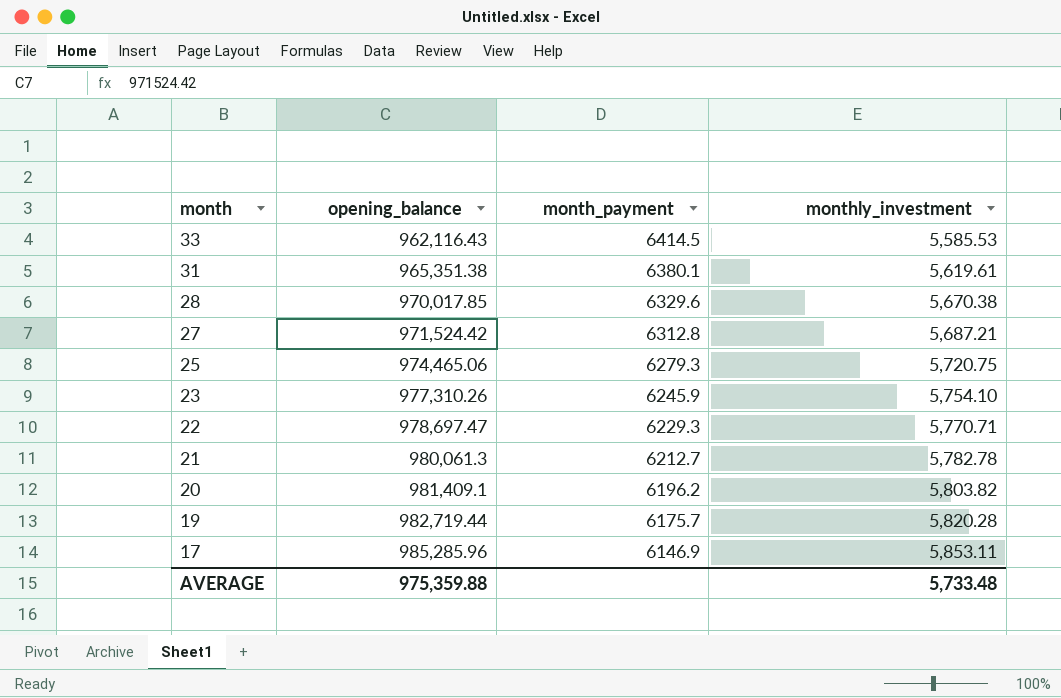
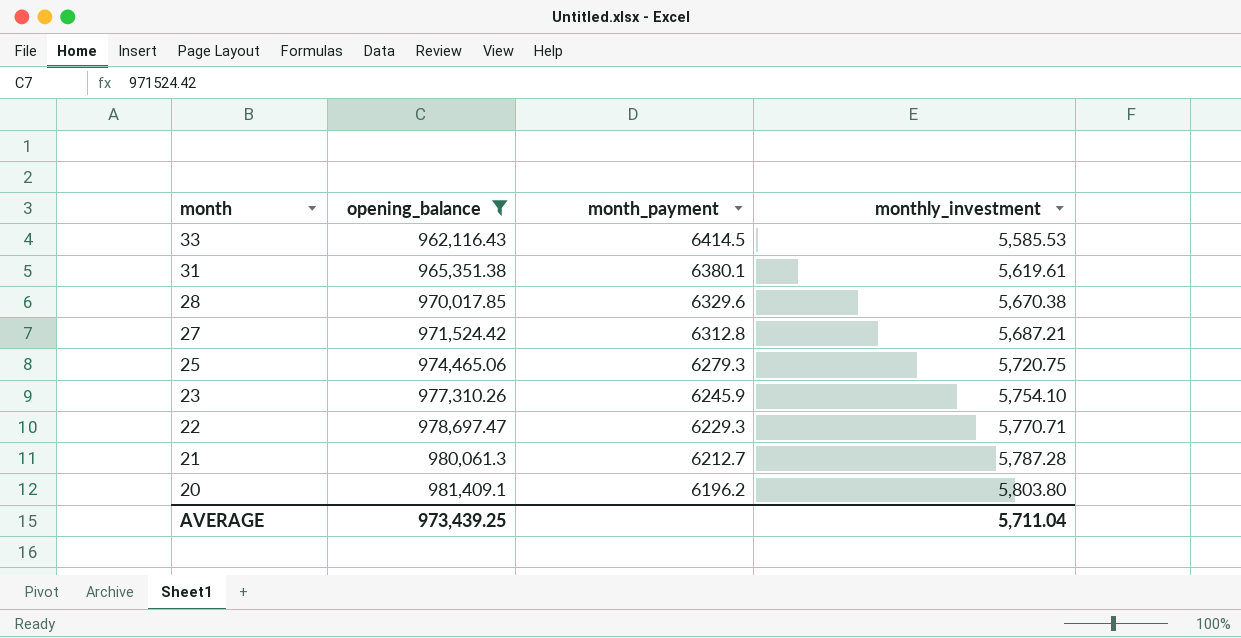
filter: none -> opening_balance <= 981,409.1
21 | monthly_investment: 5,782.78 -> 5,787.28
20 | monthly_investment: 5,803.82 -> 5,803.80
AVERAGE | opening_balance: 975,359.88 -> 973,439.25
AVERAGE | monthly_investment: 5,733.48 -> 5,711.04

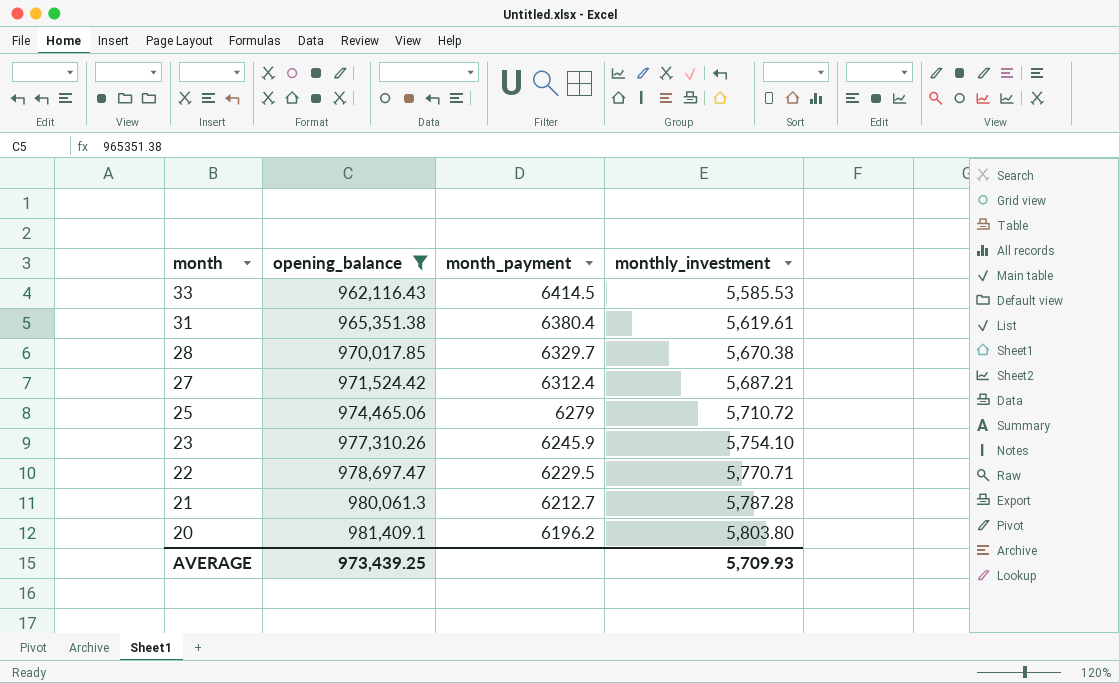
31 | month_payment: 6380.1 -> 6380.4
28 | month_payment: 6329.6 -> 6329.7
27 | month_payment: 6312.8 -> 6312.4
25 | month_payment: 6279.3 -> 6279
25 | monthly_investment: 5,720.75 -> 5,710.72
22 | month_payment: 6229.3 -> 6229.5
AVERAGE | monthly_investment: 5,711.04 -> 5,709.93

